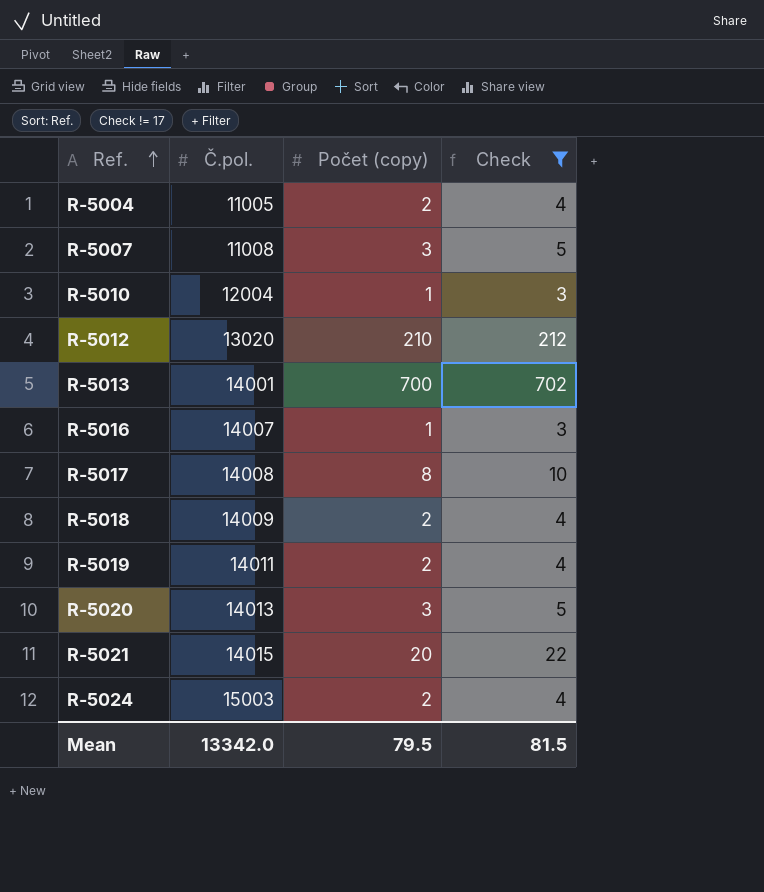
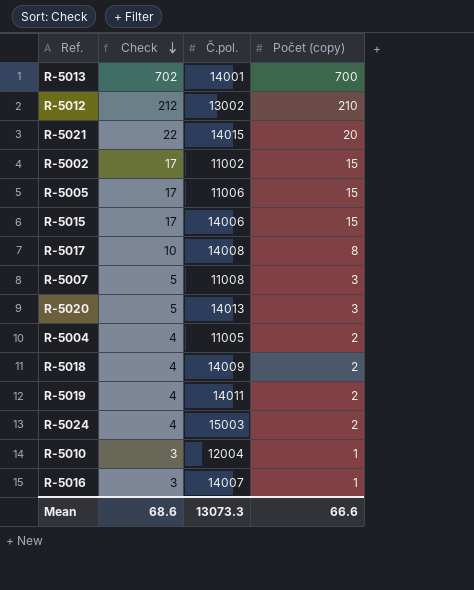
filter: Check != 17 -> none
row order: Ref. ascending -> Check descending
column Check | position: 4 -> 2
R-5012 | Č.pol.: 13020 -> 13002
Mean | Check: 81.5 -> 68.6
Mean | Č.pol.: 13342.0 -> 13073.3
Mean | Počet (copy): 79.5 -> 66.6

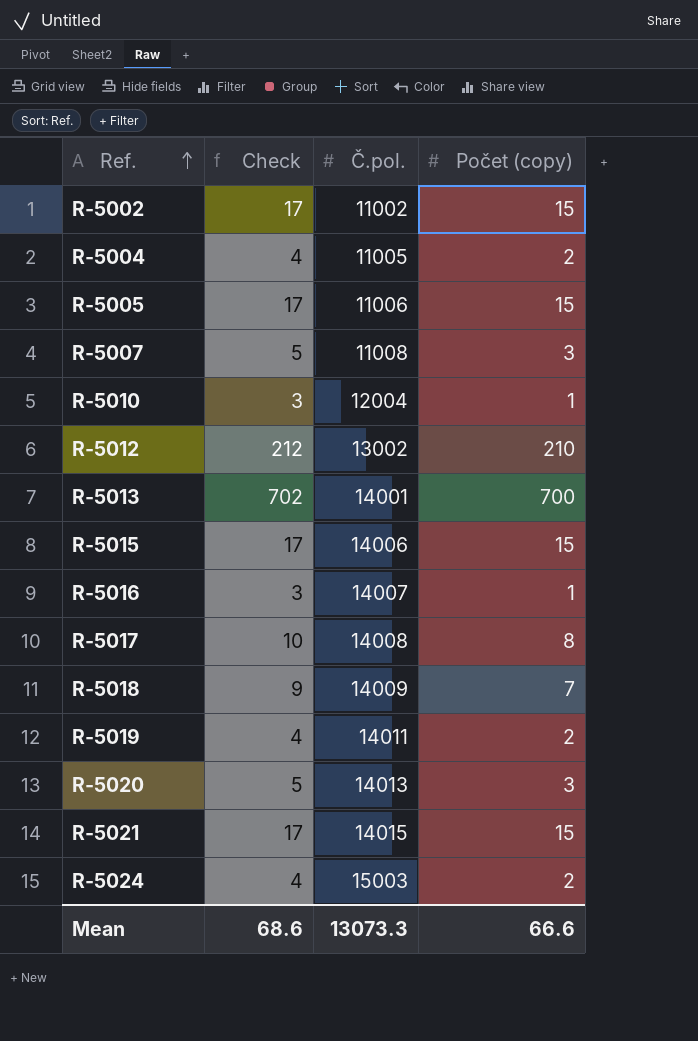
row order: Check descending -> Ref. ascending
R-5018 | Check: 4 -> 9
R-5018 | Počet (copy): 2 -> 7
R-5021 | Check: 22 -> 17
R-5021 | Počet (copy): 20 -> 15

